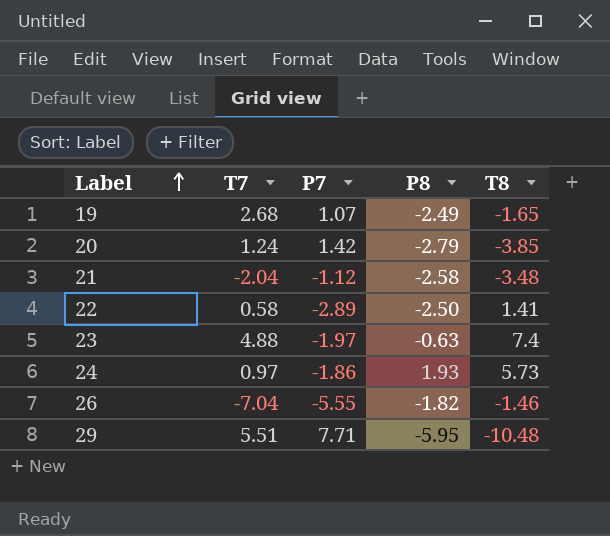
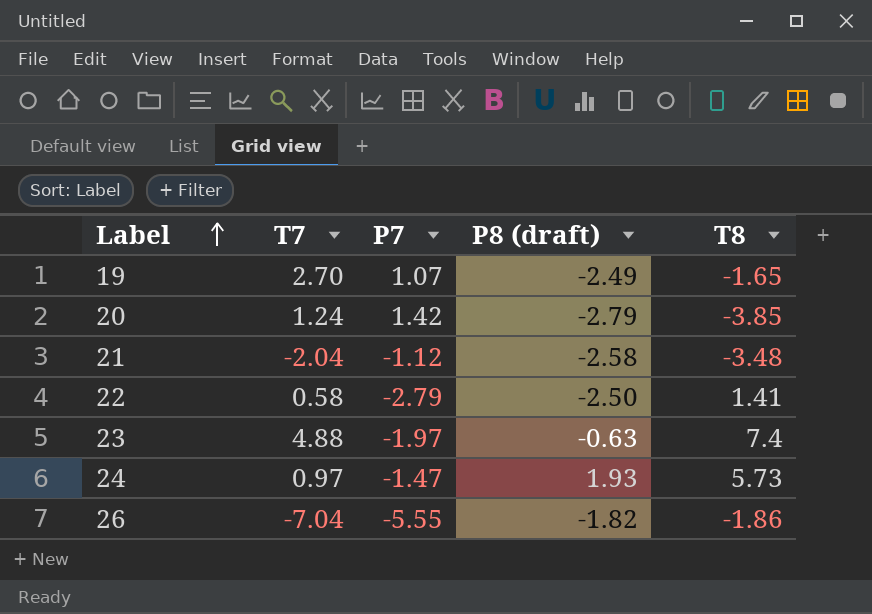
column name: P8 -> P8 (draft)
row 29: 5.51 | 7.71 | -5.95 | -10.48 -> none
19 | T7: 2.68 -> 2.70
22 | P7: -2.89 -> -2.79
24 | P7: -1.86 -> -1.47
26 | T8: -1.46 -> -1.86

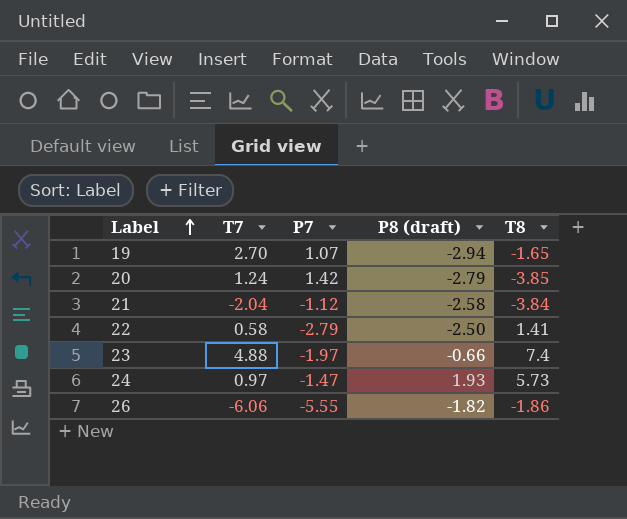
19 | P8 (draft): -2.49 -> -2.94
21 | T8: -3.48 -> -3.84
23 | P8 (draft): -0.63 -> -0.66
26 | T7: -7.04 -> -6.06

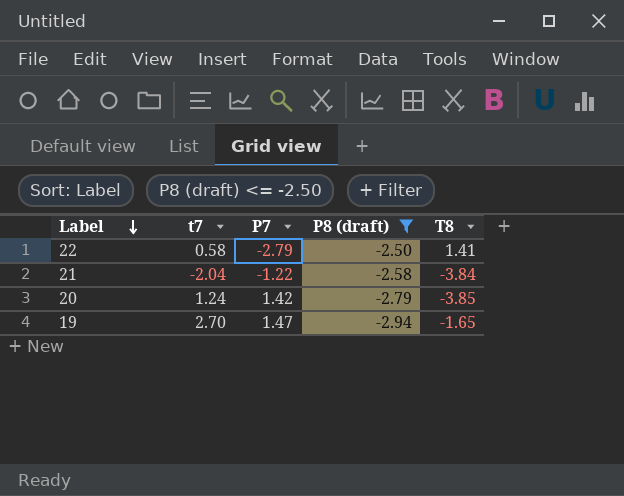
filter: none -> P8 (draft) <= -2.50
row order: Label ascending -> Label descending
column name: T7 -> t7
21 | P7: -1.12 -> -1.22
19 | P7: 1.07 -> 1.47

